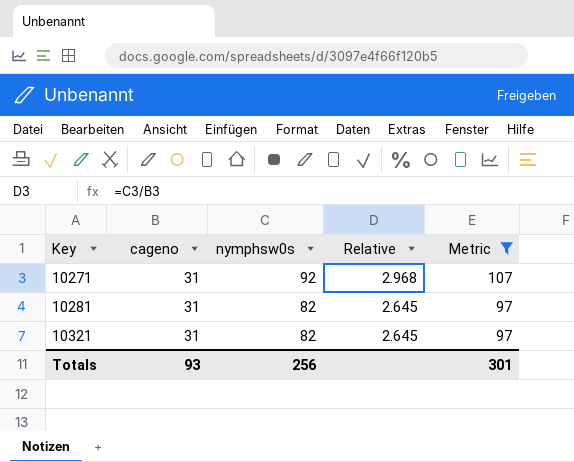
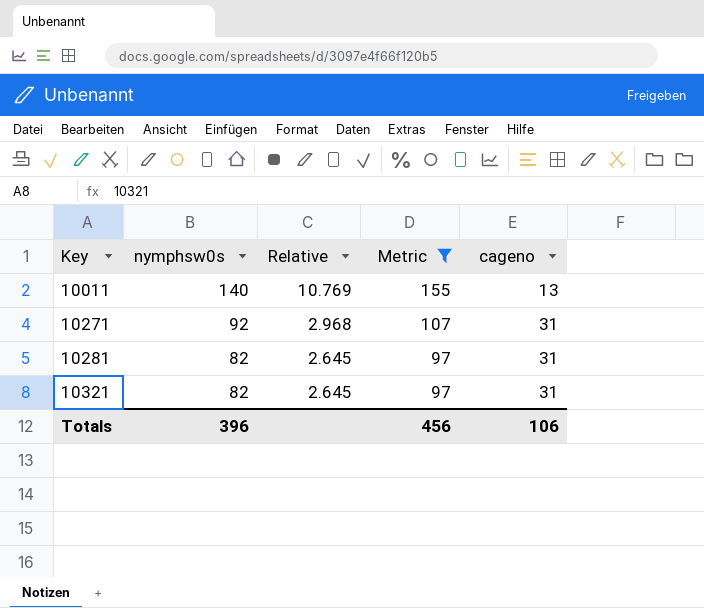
column cageno | position: 2 -> 5
row 10011: none -> 140 | 10.769 | 155 | 13
Totals | nymphsw0s: 256 -> 396
Totals | Metric: 301 -> 456
Totals | cageno: 93 -> 106

